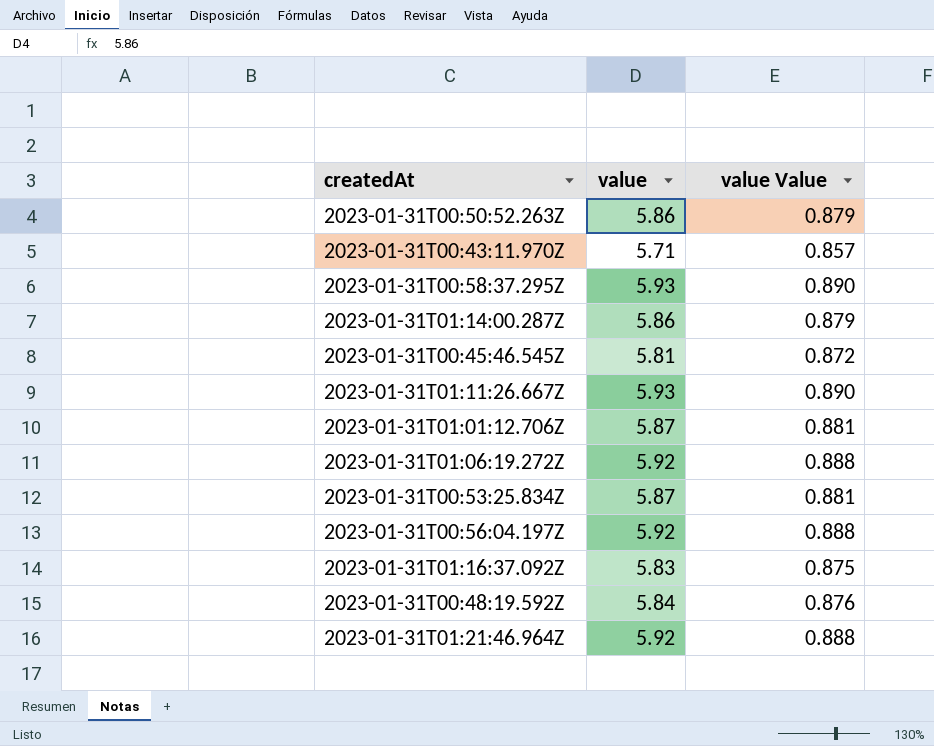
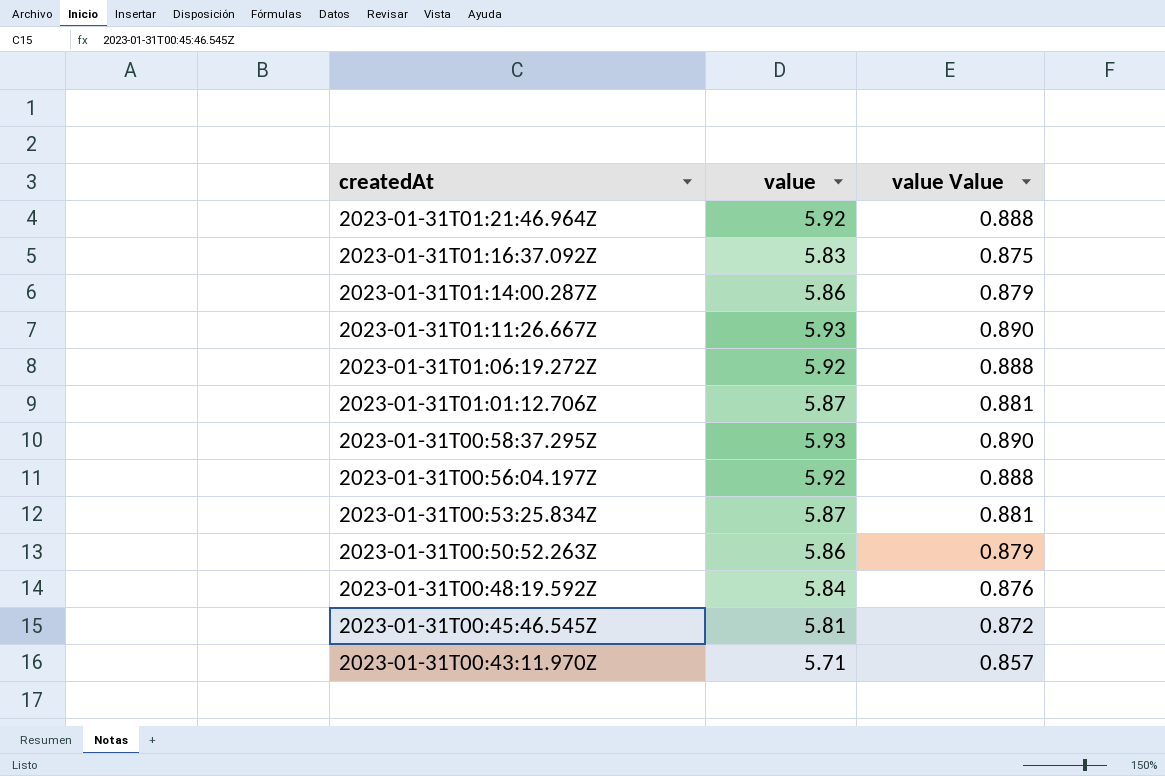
row order: none -> createdAt descending

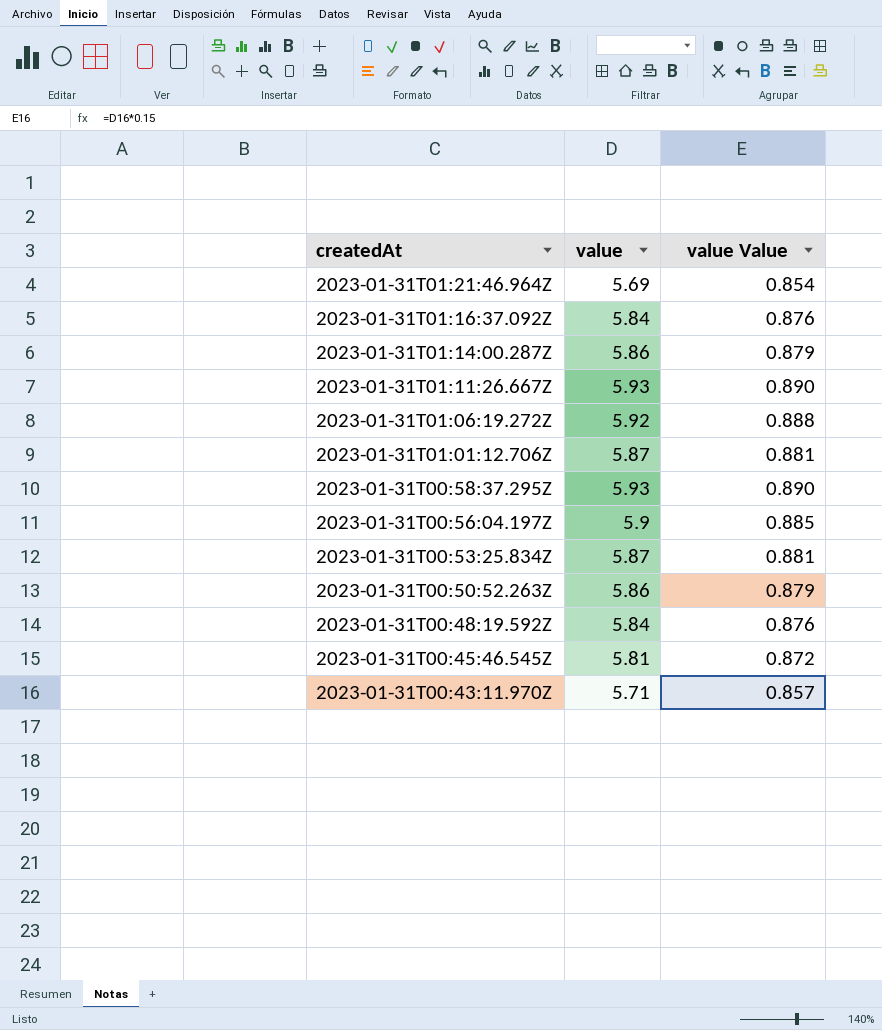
2023-01-31T01:21:46.964Z | value: 5.92 -> 5.69
2023-01-31T01:21:46.964Z | value Value: 0.888 -> 0.854
2023-01-31T01:16:37.092Z | value: 5.83 -> 5.84
2023-01-31T01:16:37.092Z | value Value: 0.875 -> 0.876
2023-01-31T00:56:04.197Z | value: 5.92 -> 5.9
2023-01-31T00:56:04.197Z | value Value: 0.888 -> 0.885

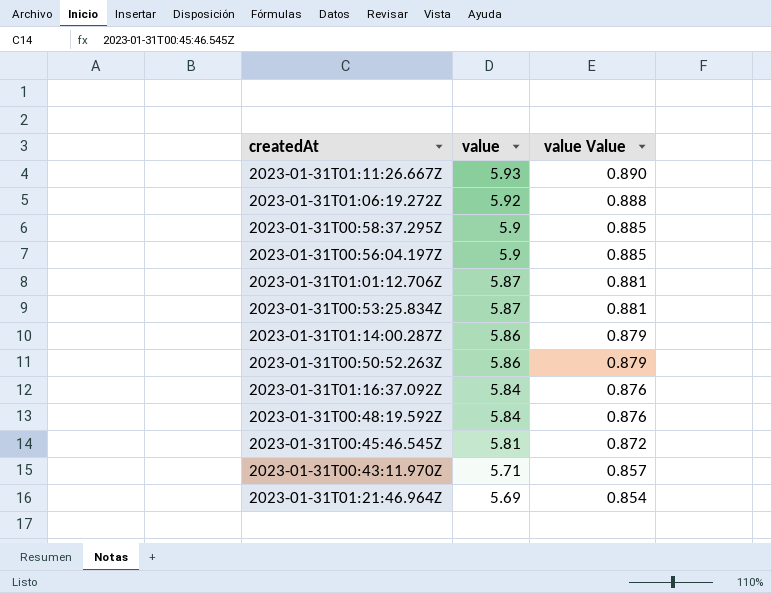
row order: createdAt descending -> value descending
2023-01-31T00:58:37.295Z | value: 5.93 -> 5.9
2023-01-31T00:58:37.295Z | value Value: 0.890 -> 0.885

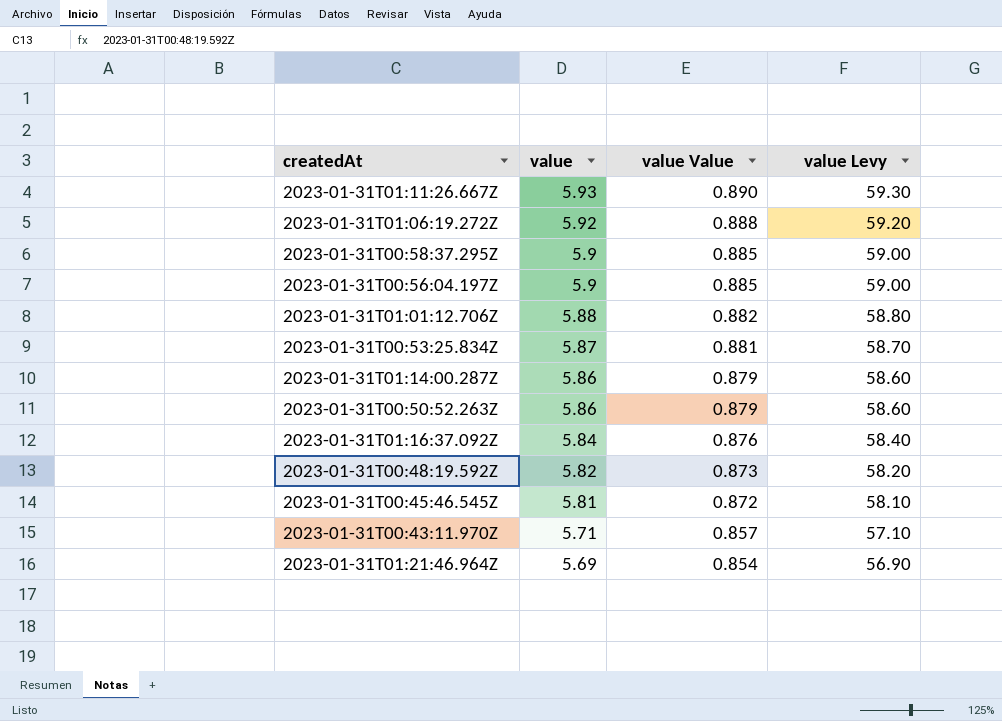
column value Levy | formula: none -> [value] * 10
2023-01-31T01:01:12.706Z | value: 5.87 -> 5.88
2023-01-31T01:01:12.706Z | value Value: 0.881 -> 0.882
2023-01-31T00:48:19.592Z | value: 5.84 -> 5.82
2023-01-31T00:48:19.592Z | value Value: 0.876 -> 0.873

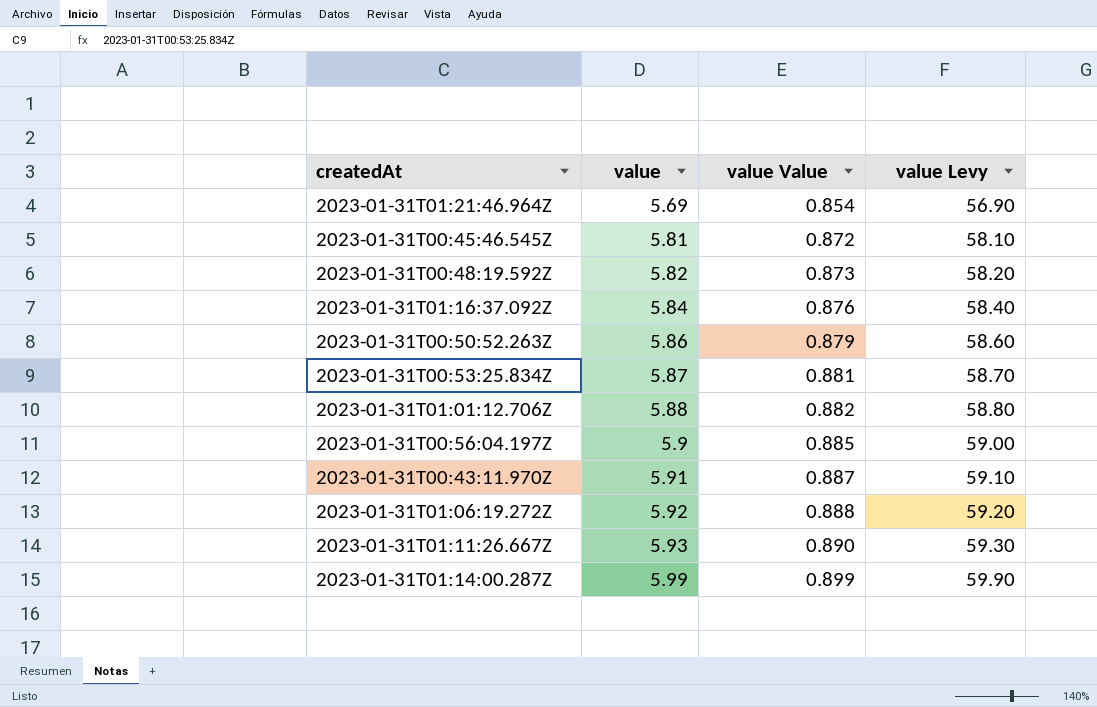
row order: value descending -> value ascending
row 2023-01-31T00:58:37.295Z: 5.9 | 0.885 | 59.00 -> none
2023-01-31T00:43:11.970Z | value: 5.71 -> 5.91
2023-01-31T00:43:11.970Z | value Value: 0.857 -> 0.887
2023-01-31T00:43:11.970Z | value Levy: 57.10 -> 59.10
2023-01-31T01:14:00.287Z | value: 5.86 -> 5.99
2023-01-31T01:14:00.287Z | value Value: 0.879 -> 0.899
2023-01-31T01:14:00.287Z | value Levy: 58.60 -> 59.90

